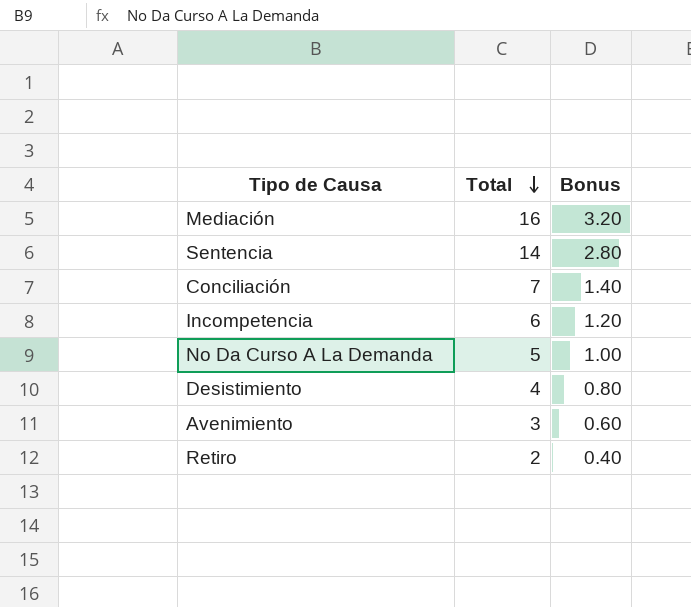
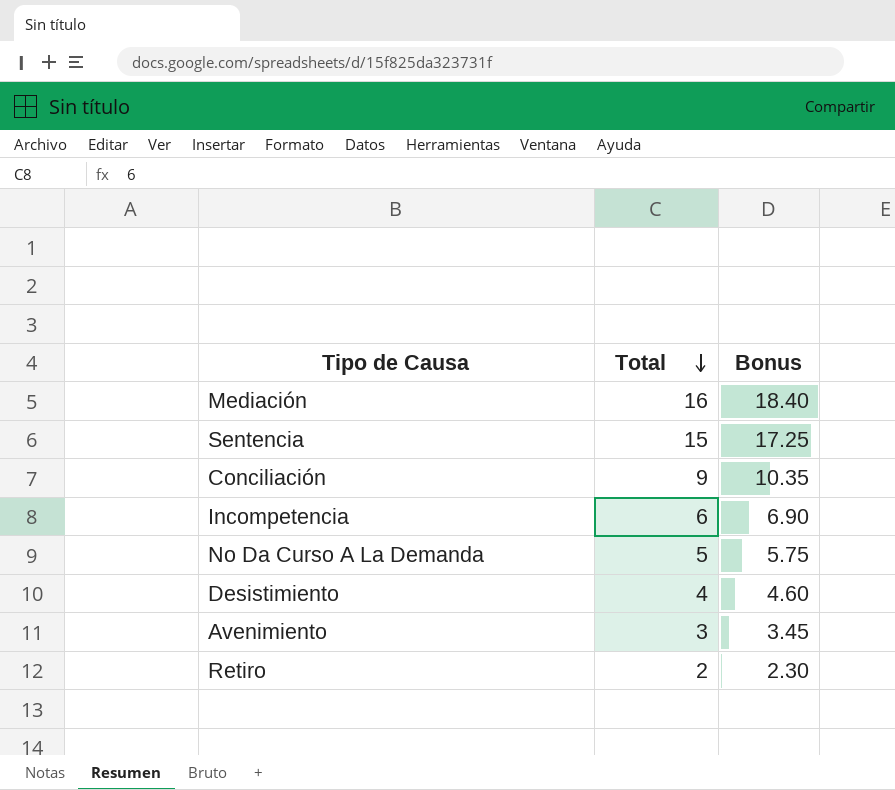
column Bonus | formula: [Total] * 0.2 -> [Total] * 1.15
Sentencia | Total: 14 -> 15
Conciliación | Total: 7 -> 9

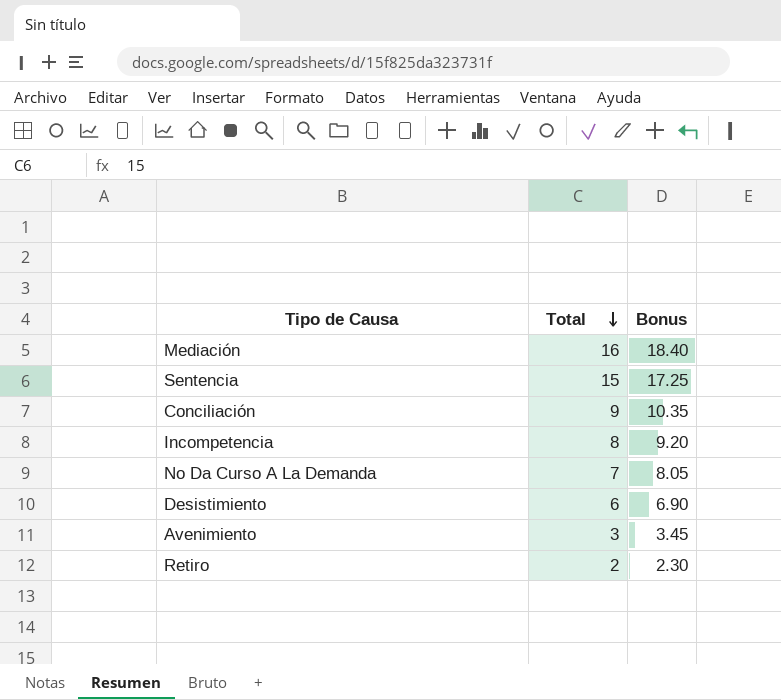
Incompetencia | Total: 6 -> 8
Incompetencia | Bonus: 6.90 -> 9.20
No Da Curso A La Demanda | Total: 5 -> 7
No Da Curso A La Demanda | Bonus: 5.75 -> 8.05
Desistimiento | Total: 4 -> 6
Desistimiento | Bonus: 4.60 -> 6.90

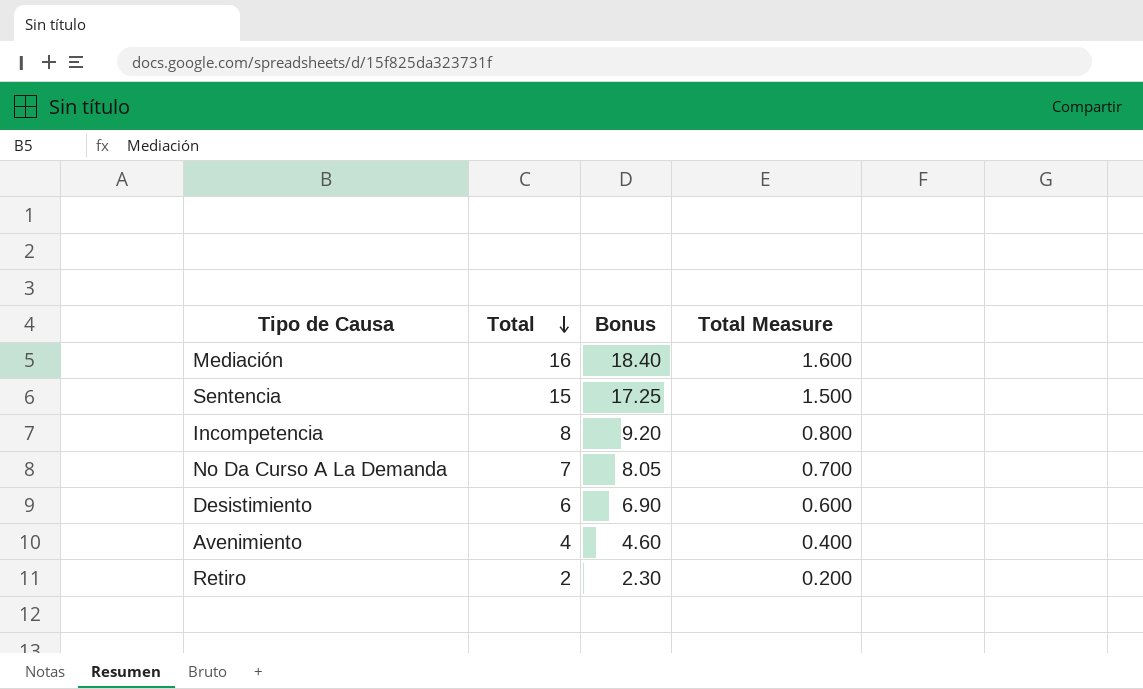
column Total Measure | formula: none -> [Total] * 0.1
row Conciliación: 9 | 10.35 -> none
Avenimiento | Total: 3 -> 4
Avenimiento | Bonus: 3.45 -> 4.60

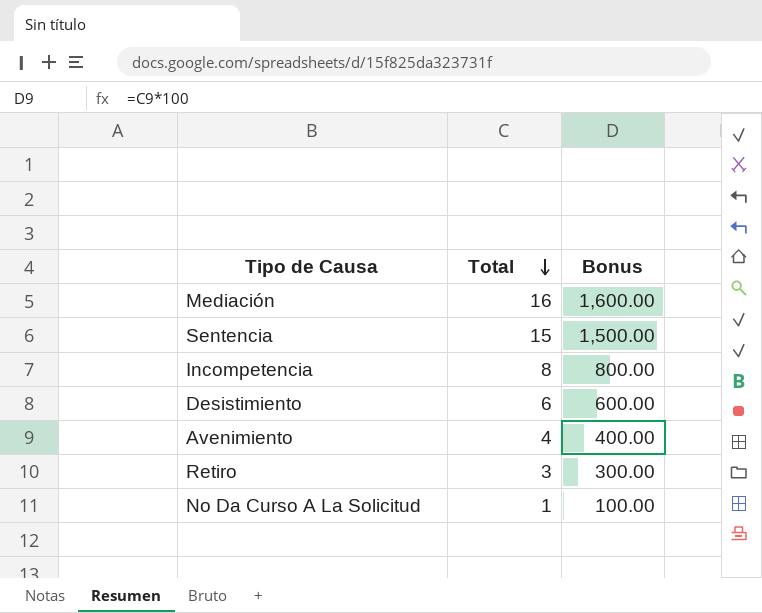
column Total Measure | formula: [Total] * 0.1 -> none
column Bonus | formula: [Total] * 1.15 -> [Total] * 100
row No Da Curso A La Demanda: 7 | 8.05 | 0.700 -> none
Retiro | Total: 2 -> 3
row No Da Curso A La Solicitud: none -> 1 | 100.00

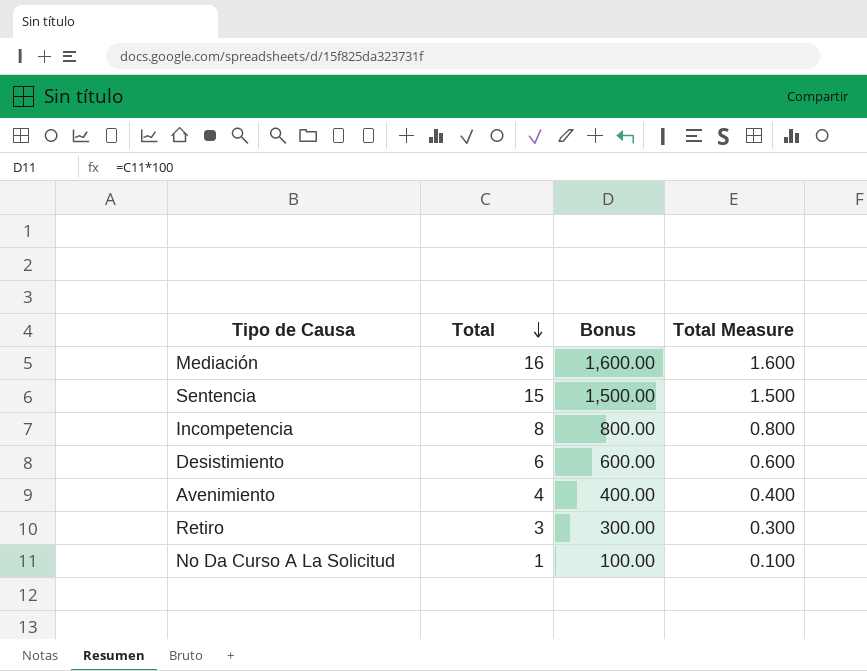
column Total Measure | formula: none -> [Total] * 0.1

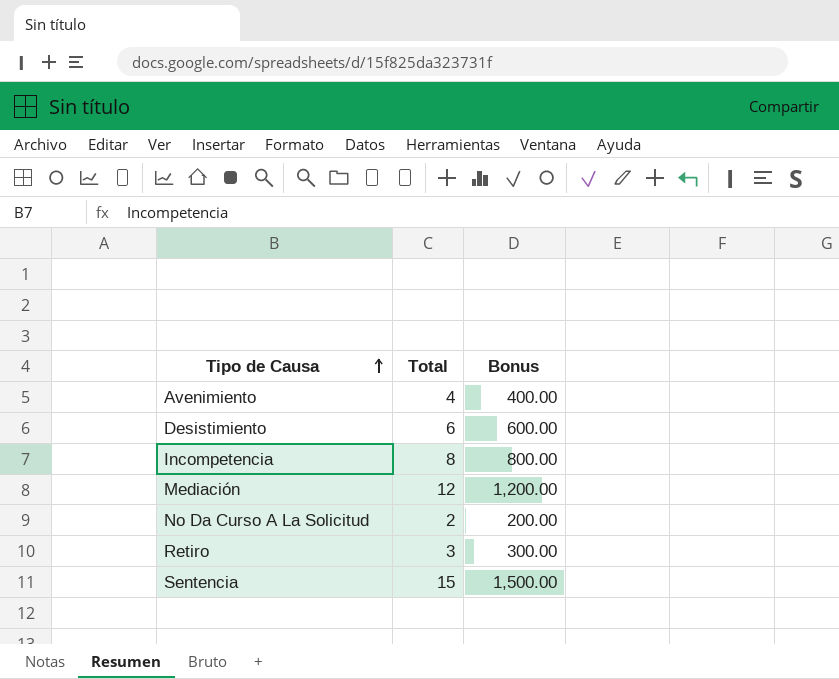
row order: Total descending -> Tipo de Causa ascending
column Total Measure | formula: [Total] * 0.1 -> none
Mediación | Total: 16 -> 12
Mediación | Bonus: 1,600.00 -> 1,200.00
No Da Curso A La Solicitud | Total: 1 -> 2
No Da Curso A La Solicitud | Bonus: 100.00 -> 200.00

